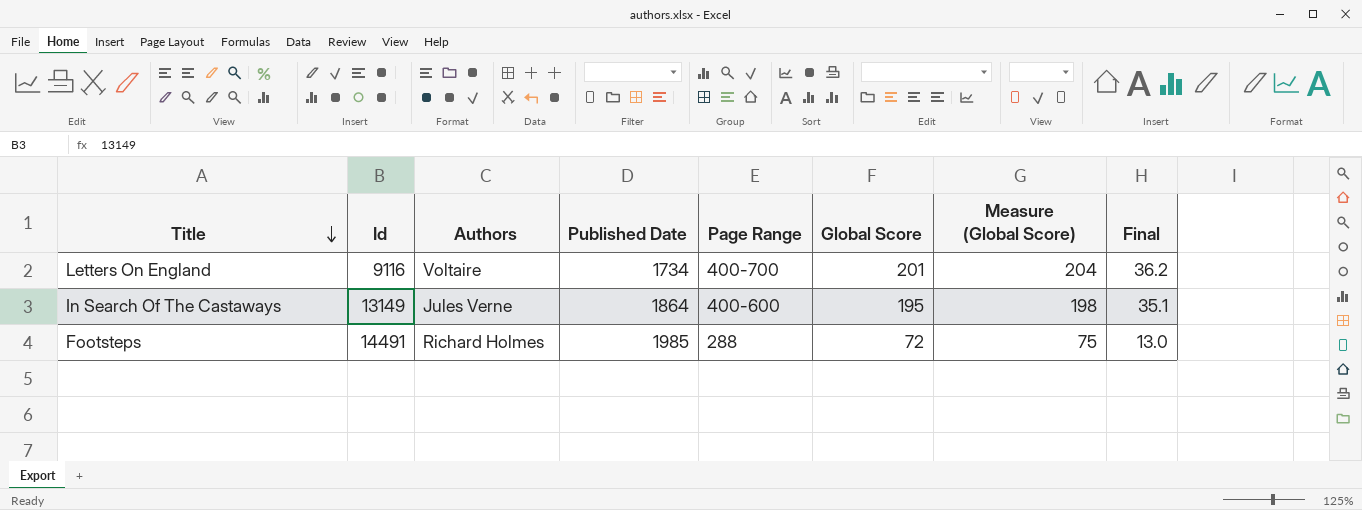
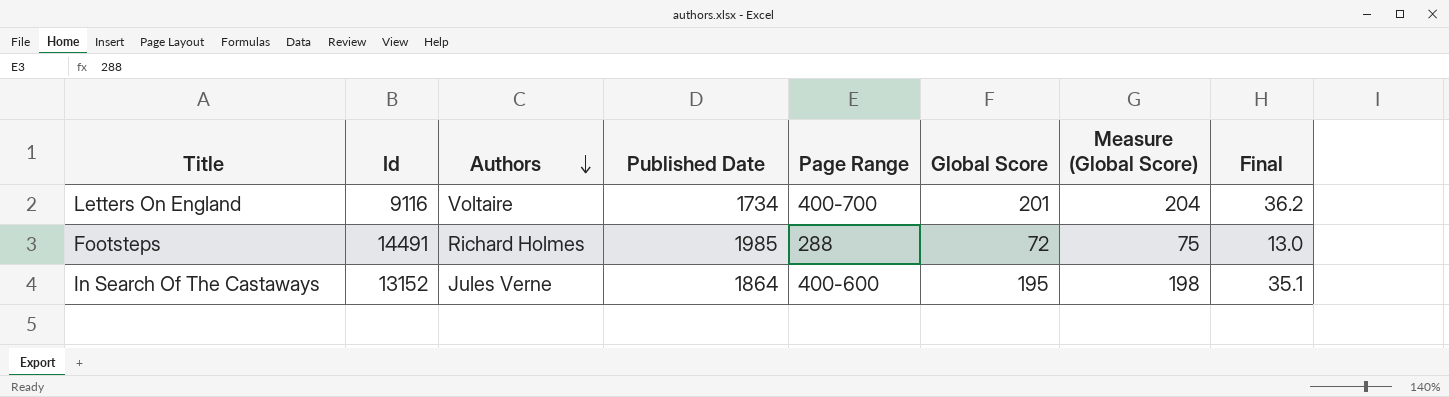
row order: Title descending -> Authors descending
In Search Of The Castaways | Id: 13149 -> 13152

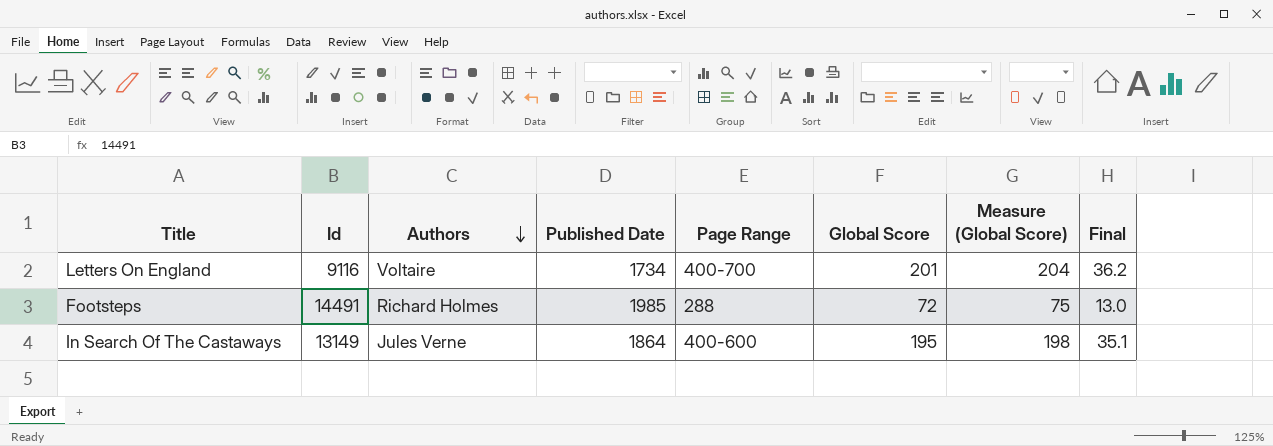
In Search Of The Castaways | Id: 13152 -> 13149

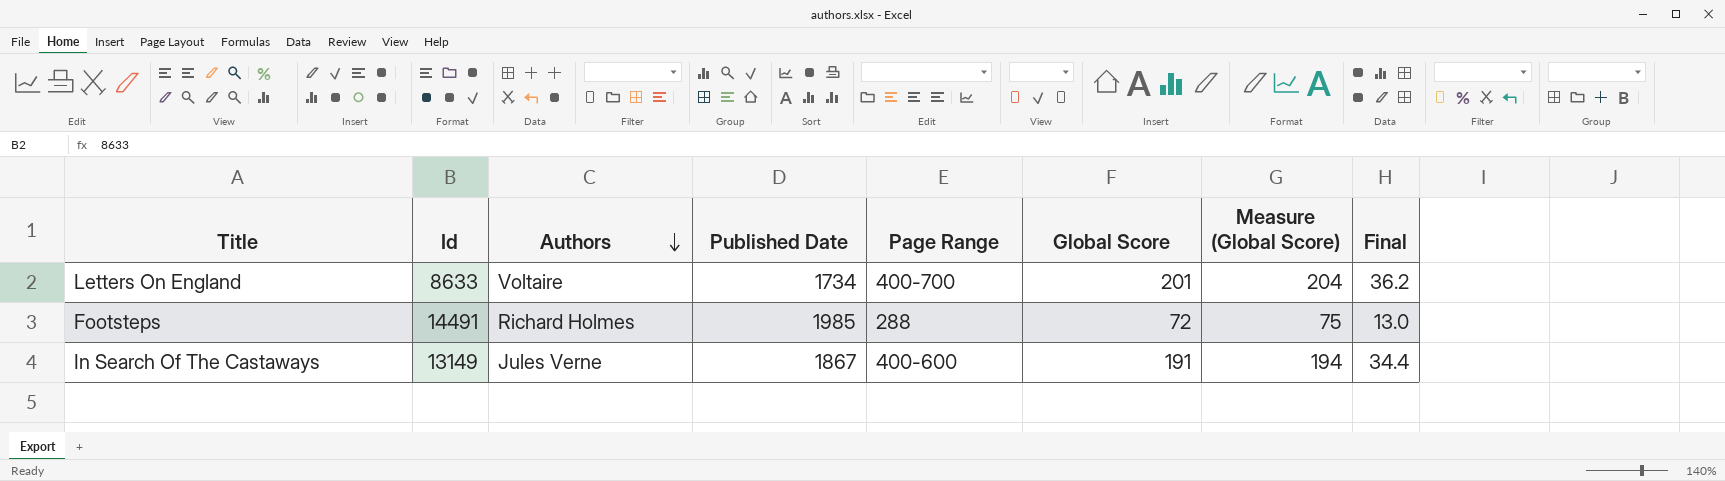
Letters On England | Id: 9116 -> 8633
In Search Of The Castaways | Published Date: 1864 -> 1867
In Search Of The Castaways | Global Score: 195 -> 191
In Search Of The Castaways | Measure (Global Score): 198 -> 194
In Search Of The Castaways | Final: 35.1 -> 34.4

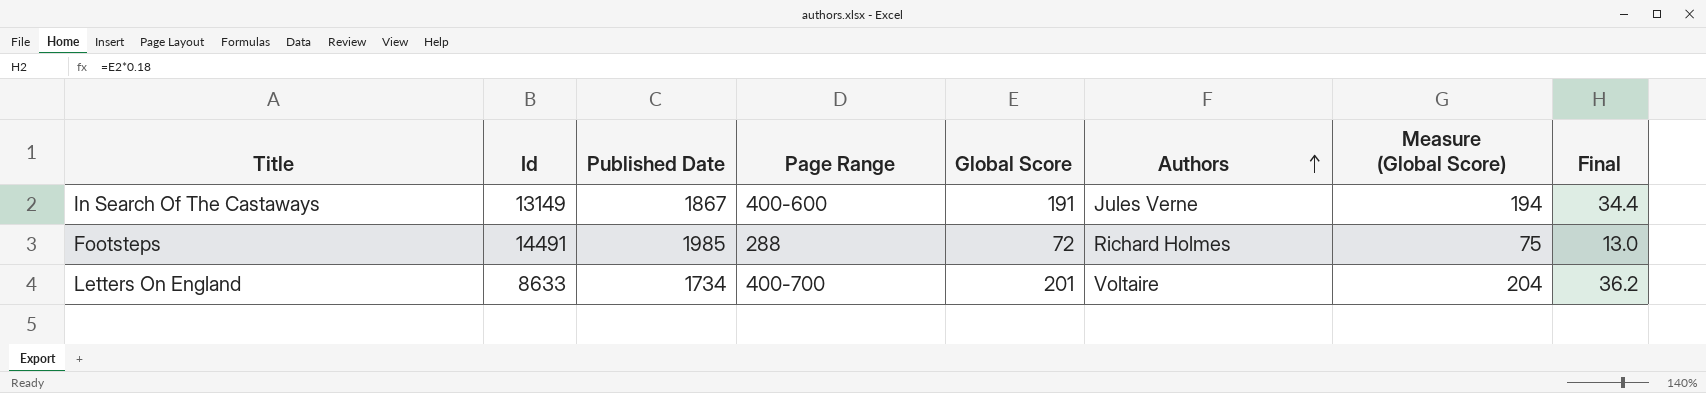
row order: Authors descending -> Authors ascending
column Authors | position: 3 -> 6

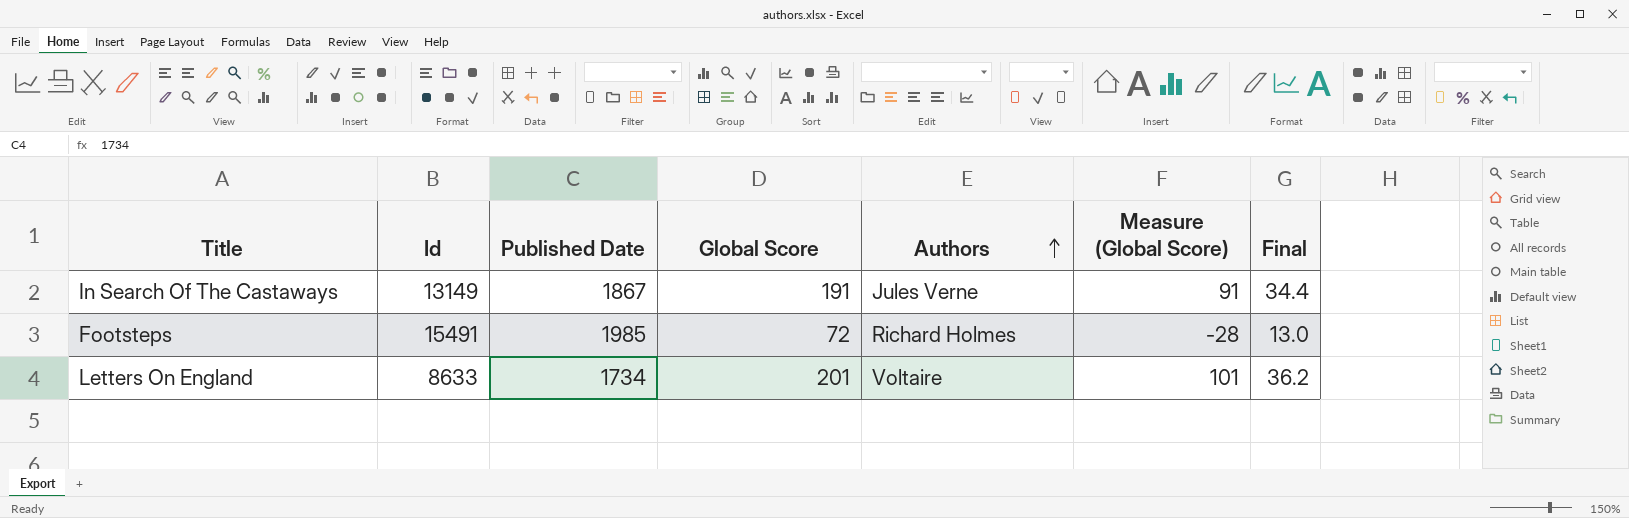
column Page Range | position: 4 -> none
column Measure (Global Score) | formula: [Global Score] + 3 -> [Global Score] - 100
Footsteps | Id: 14491 -> 15491

